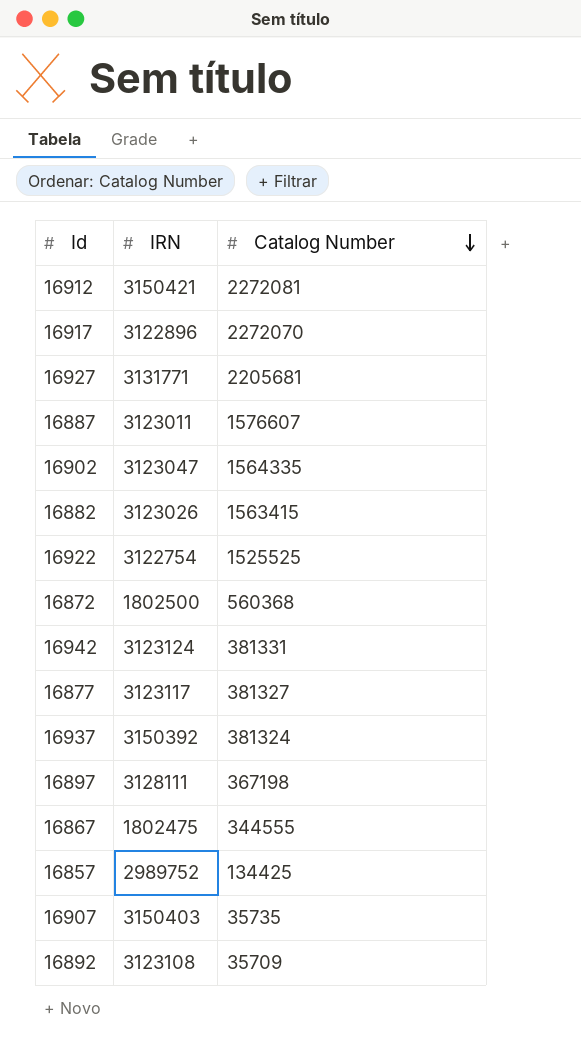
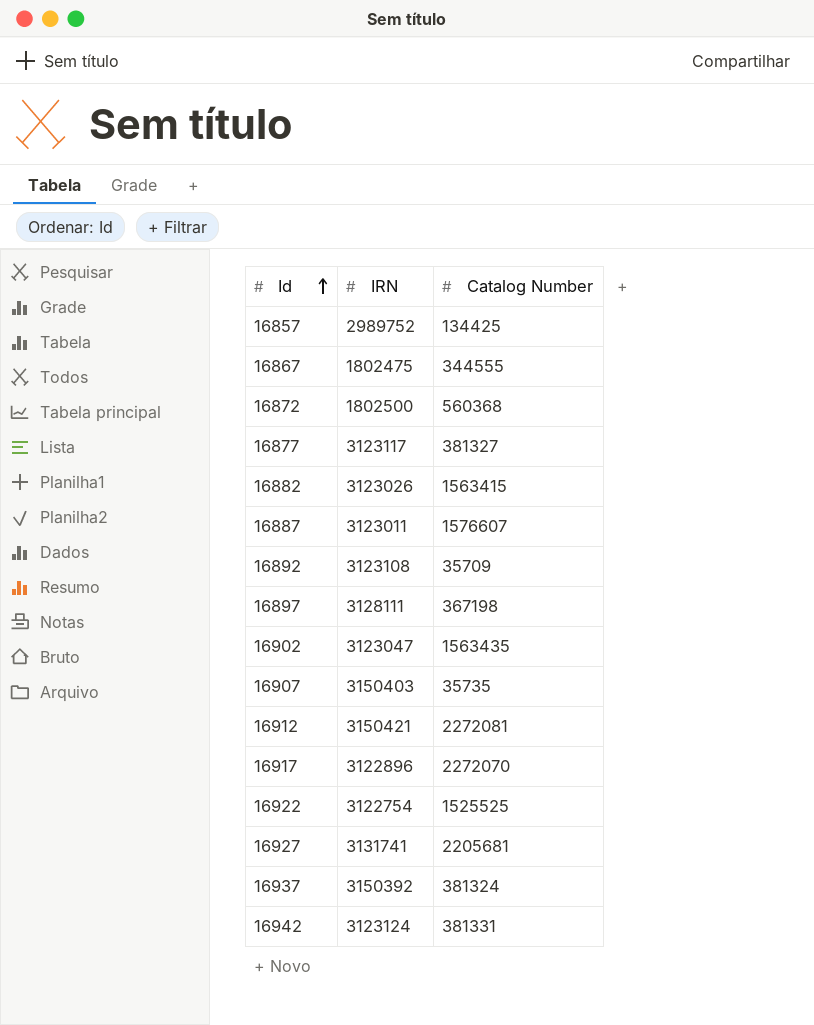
row order: Catalog Number descending -> Id ascending
16902 | Catalog Number: 1564335 -> 1563435
16927 | IRN: 3131771 -> 3131741

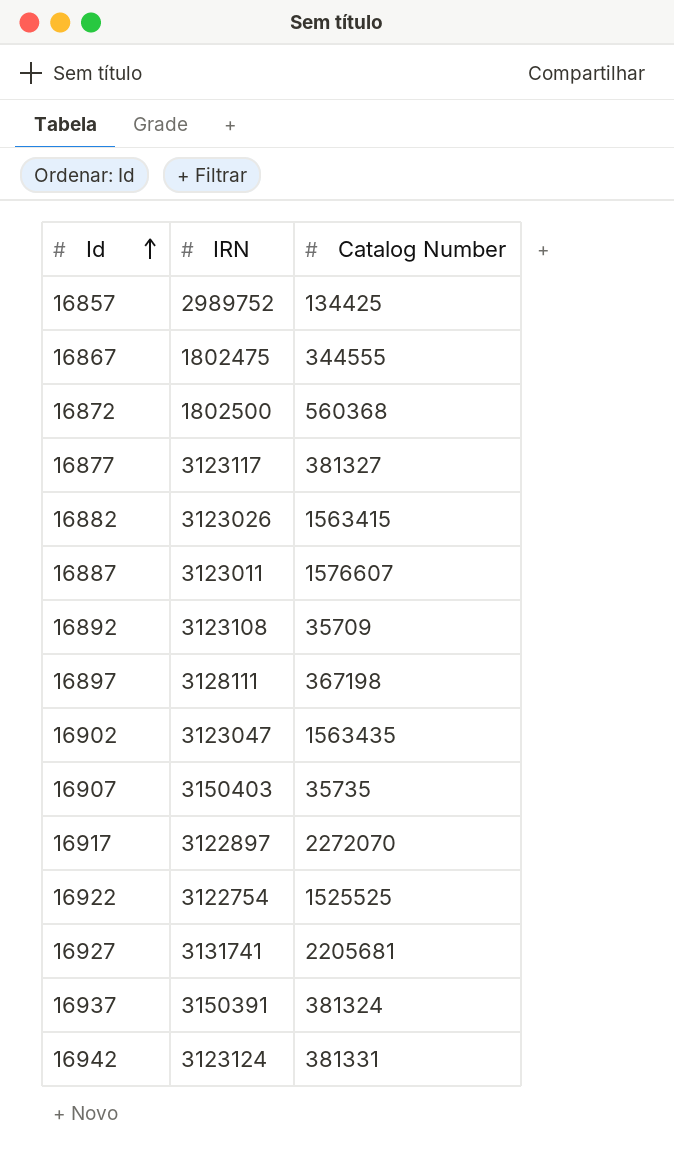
row 16912: 3150421 | 2272081 -> none
16917 | IRN: 3122896 -> 3122897
16937 | IRN: 3150392 -> 3150391

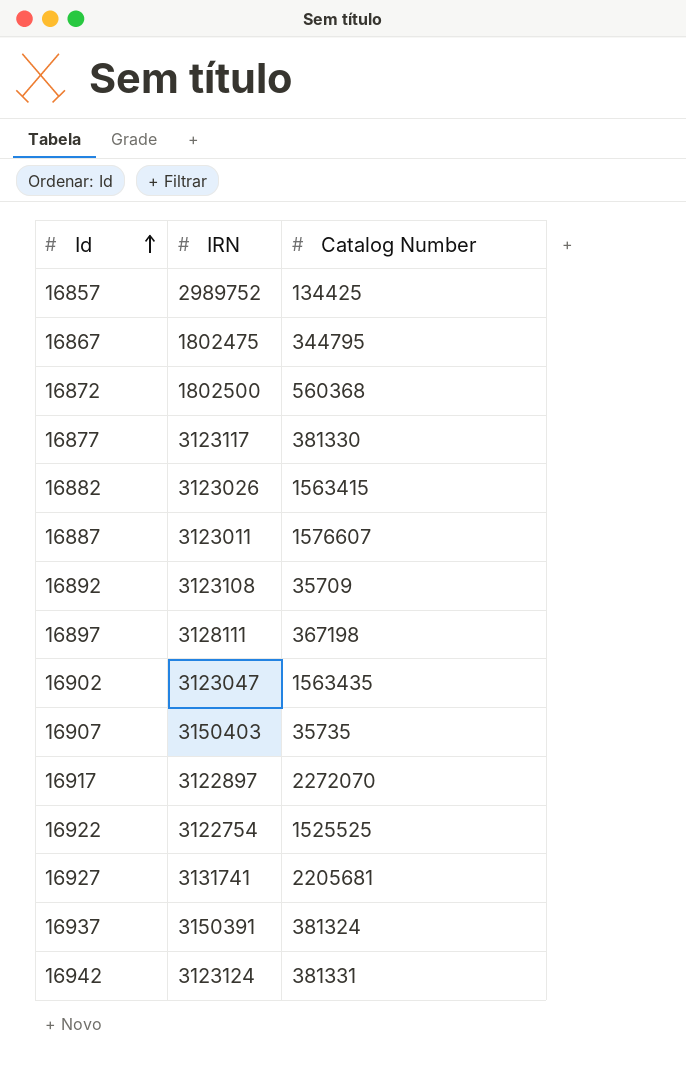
16867 | Catalog Number: 344555 -> 344795
16877 | Catalog Number: 381327 -> 381330

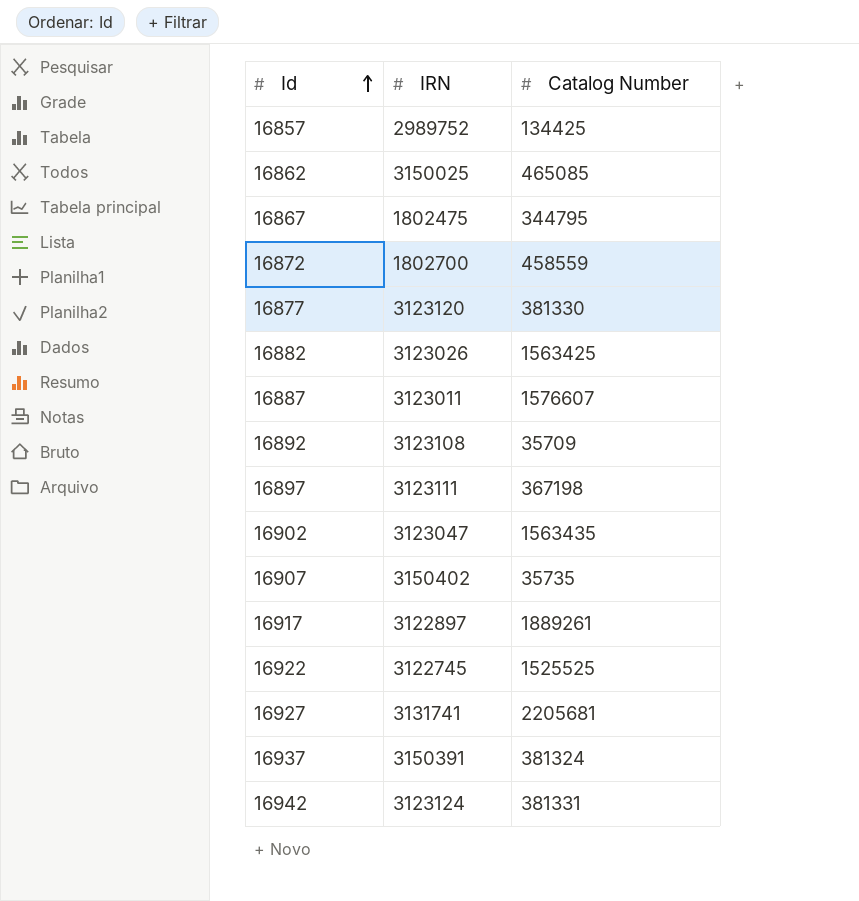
row 16862: none -> 3150025 | 465085
16872 | IRN: 1802500 -> 1802700
16872 | Catalog Number: 560368 -> 458559
16877 | IRN: 3123117 -> 3123120
16882 | Catalog Number: 1563415 -> 1563425
16897 | IRN: 3128111 -> 3123111
16907 | IRN: 3150403 -> 3150402
16917 | Catalog Number: 2272070 -> 1889261
16922 | IRN: 3122754 -> 3122745

